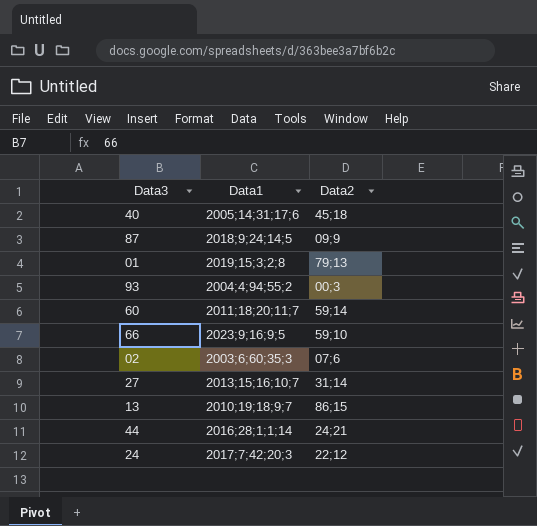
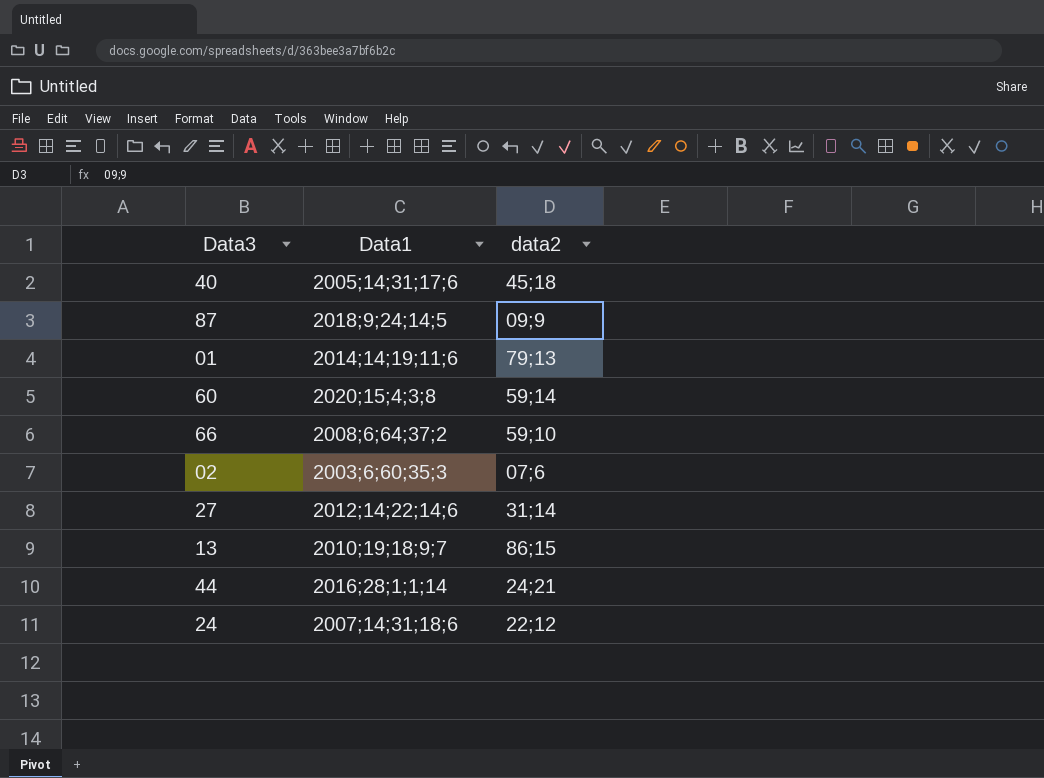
column name: Data2 -> data2
row 93: 2004;4;94;55;2 | 00;3 -> none
01 | Data1: 2019;15;3;2;8 -> 2014;14;19;11;6
60 | Data1: 2011;18;20;11;7 -> 2020;15;4;3;8
66 | Data1: 2023;9;16;9;5 -> 2008;6;64;37;2
27 | Data1: 2013;15;16;10;7 -> 2012;14;22;14;6
24 | Data1: 2017;7;42;20;3 -> 2007;14;31;18;6

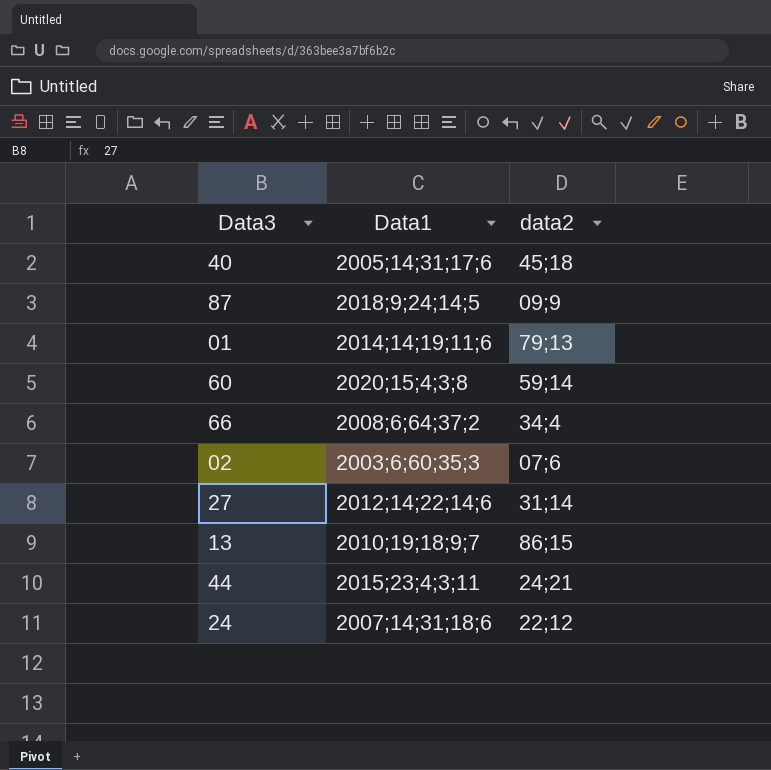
66 | data2: 59;10 -> 34;4
44 | Data1: 2016;28;1;1;14 -> 2015;23;4;3;11

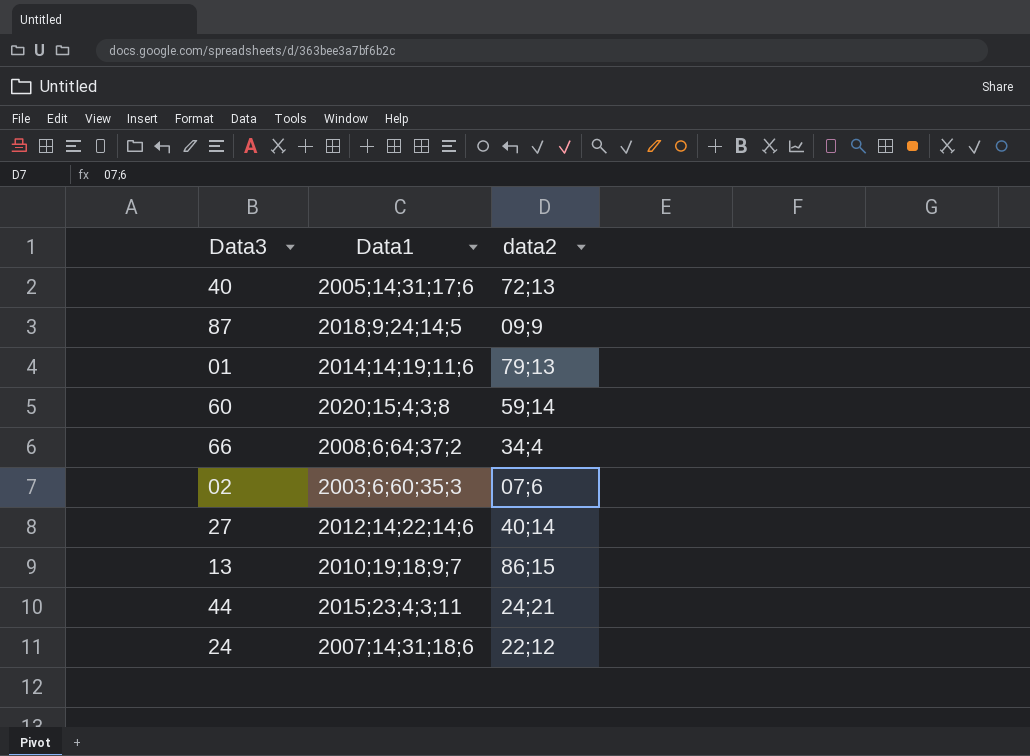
40 | data2: 45;18 -> 72;13
27 | data2: 31;14 -> 40;14

